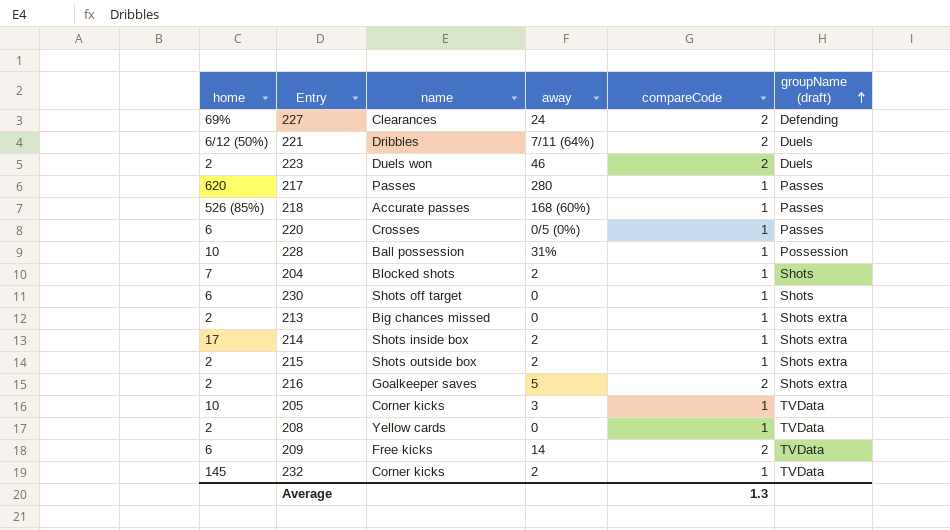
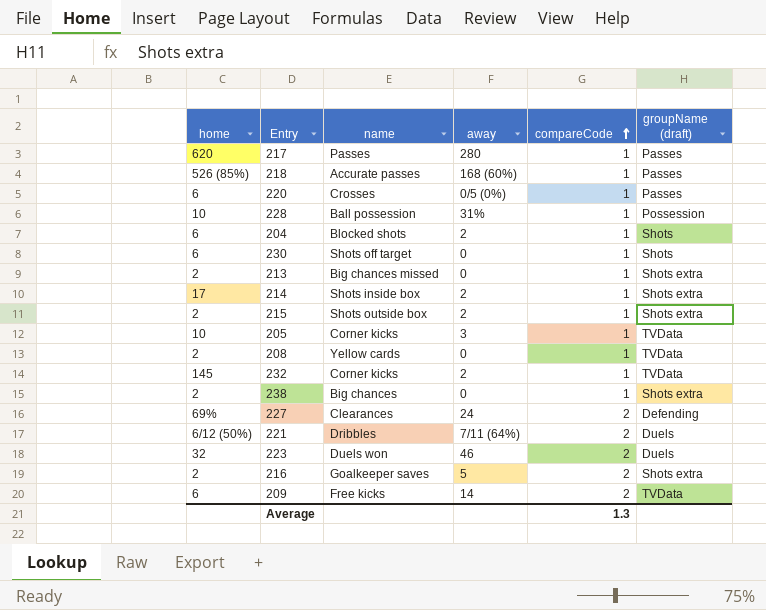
row order: groupName (draft) ascending -> compareCode ascending
204 | home: 7 -> 6
row 238: none -> 2 | Big chances | 0 | 1 | Shots extra
223 | home: 2 -> 32

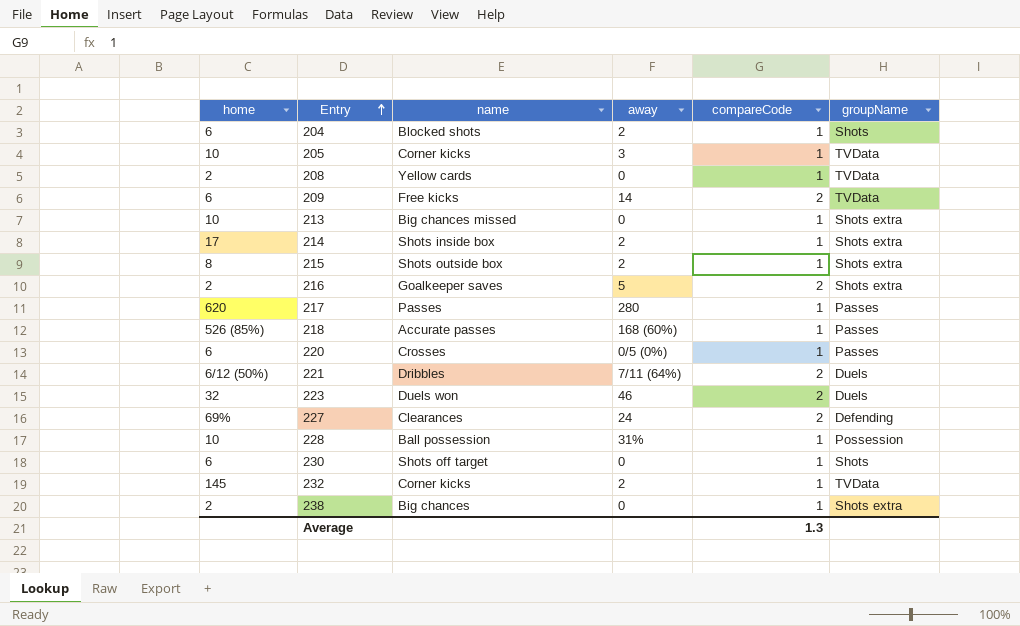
row order: compareCode ascending -> Entry ascending
column name: groupName (draft) -> groupName
213 | home: 2 -> 10
215 | home: 2 -> 8

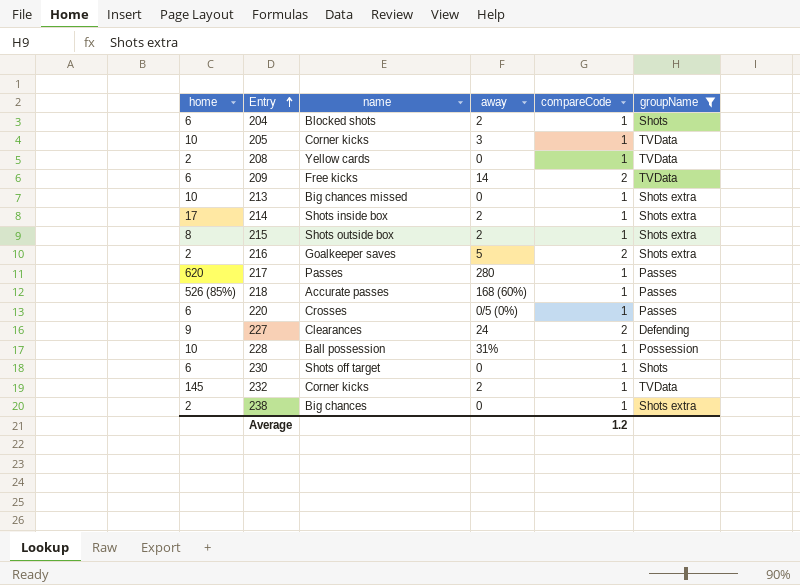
filter: none -> groupName != Duels
227 | home: 69% -> 9
Average | compareCode: 1.3 -> 1.2

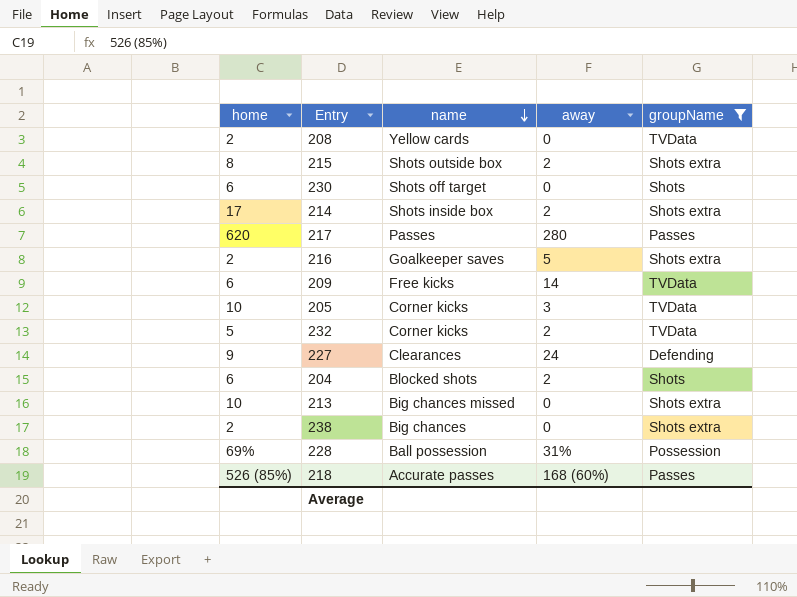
row order: Entry ascending -> name descending
column compareCode | position: 5 -> none
row 220: 6 | Crosses | 0/5 (0%) | 1 | Passes -> none
232 | home: 145 -> 5
228 | home: 10 -> 69%

